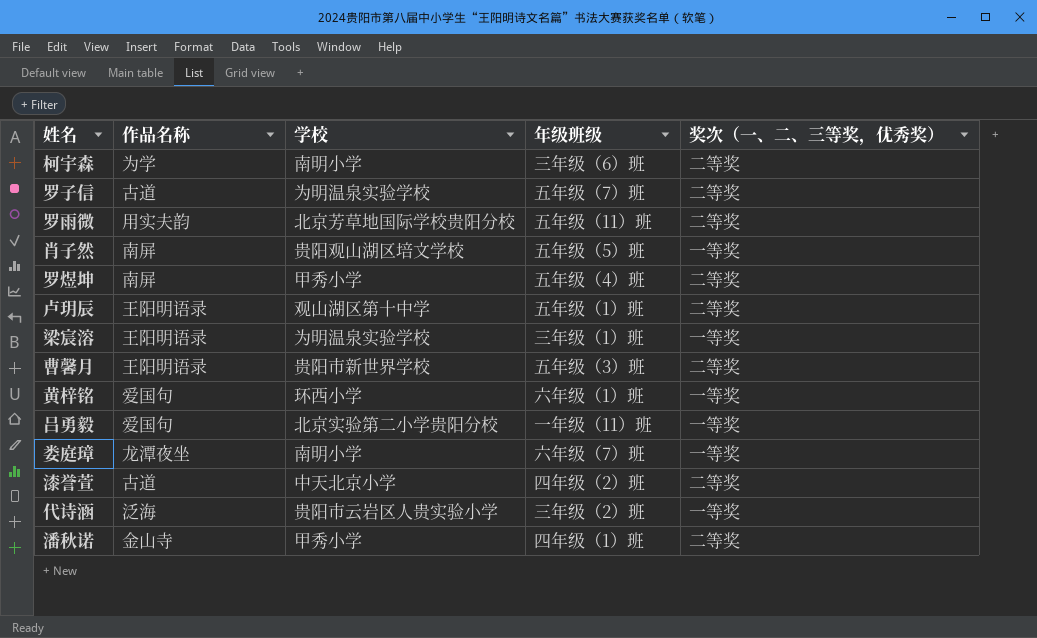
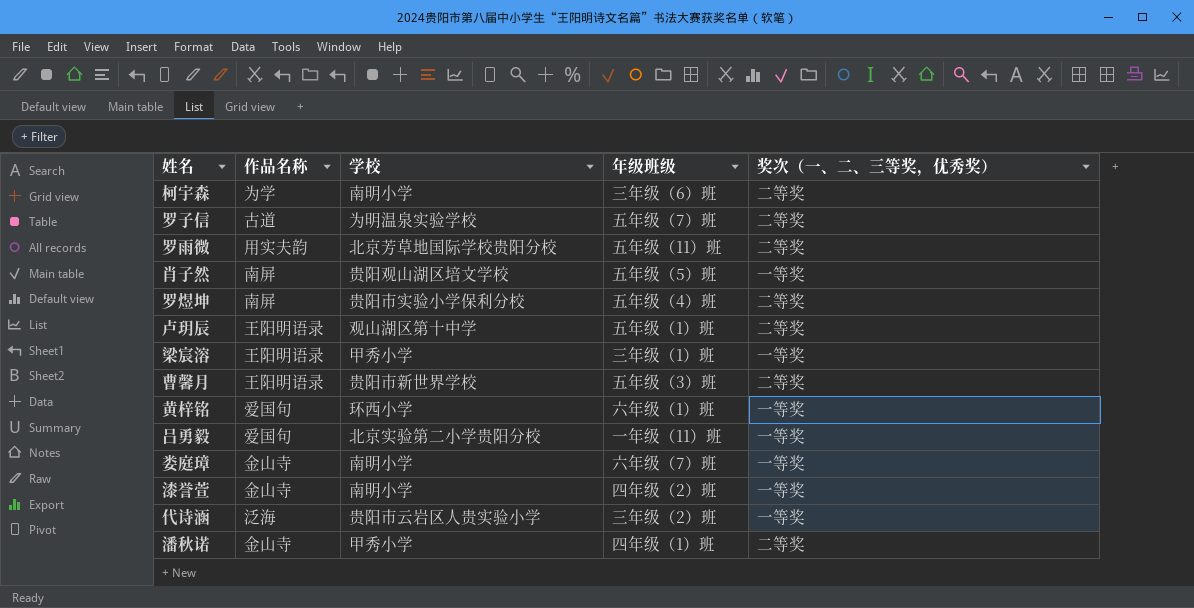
罗煜坤 | 学校: 甲秀小学 -> 贵阳市实验小学保利分校
梁宸溶 | 学校: 为明温泉实验学校 -> 甲秀小学
娄庭璋 | 作品名称: 龙潭夜坐 -> 金山寺
漆誉萱 | 作品名称: 古道 -> 金山寺
漆誉萱 | 学校: 中天北京小学 -> 南明小学
漆誉萱 | 奖次（一、二、三等奖，优秀奖）: 二等奖 -> 一等奖

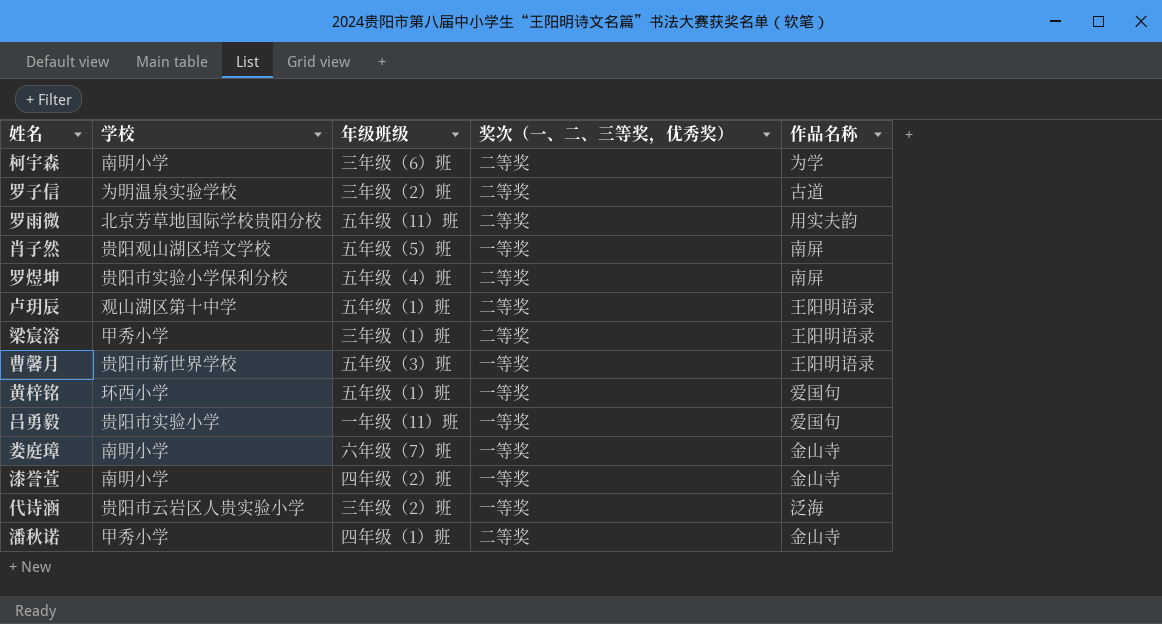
column 作品名称 | position: 2 -> 5
罗子信 | 年级班级: 五年级（7）班 -> 三年级（2）班
梁宸溶 | 奖次（一、二、三等奖，优秀奖）: 一等奖 -> 二等奖
曹馨月 | 奖次（一、二、三等奖，优秀奖）: 二等奖 -> 一等奖
黄梓铭 | 年级班级: 六年级（1）班 -> 五年级（1）班
吕勇毅 | 学校: 北京实验第二小学贵阳分校 -> 贵阳市实验小学

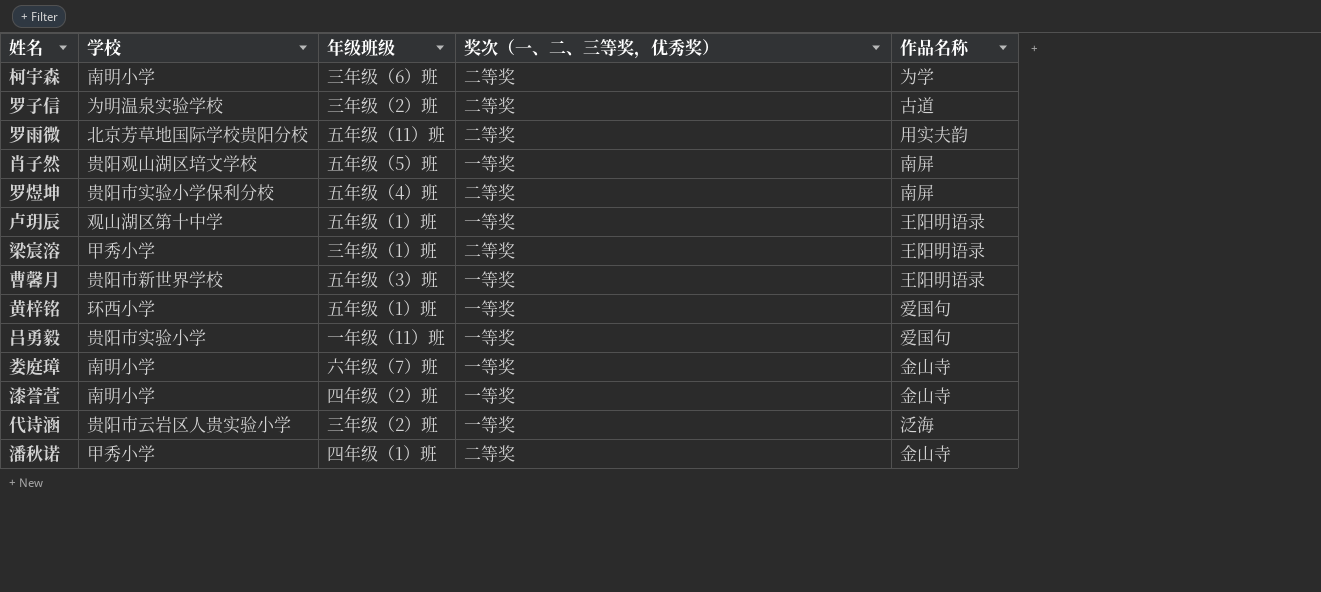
卢玥辰 | 奖次（一、二、三等奖，优秀奖）: 二等奖 -> 一等奖

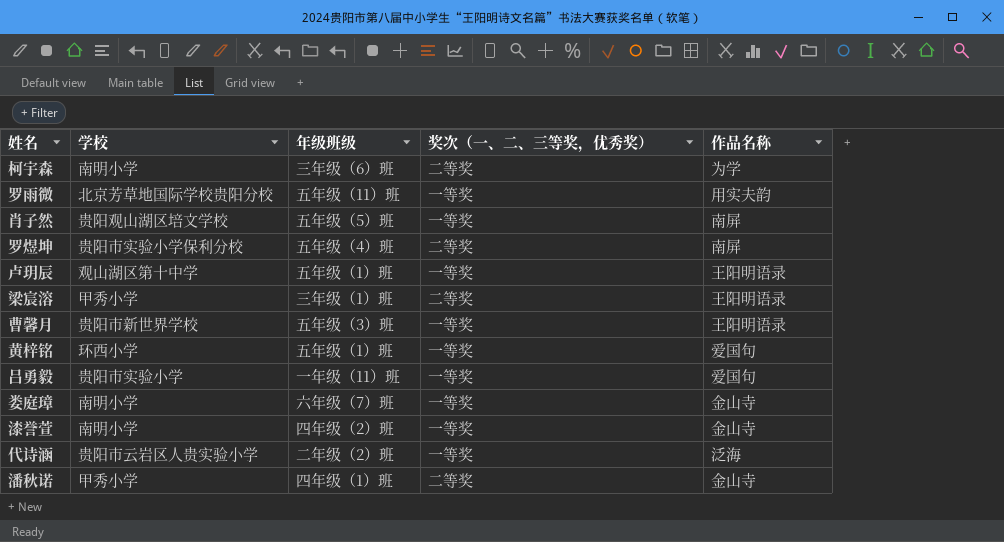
row 罗子信: 为明温泉实验学校 | 三年级（2）班 | 二等奖 | 古道 -> none
罗雨微 | 奖次（一、二、三等奖，优秀奖）: 二等奖 -> 一等奖
代诗涵 | 年级班级: 三年级（2）班 -> 二年级（2）班

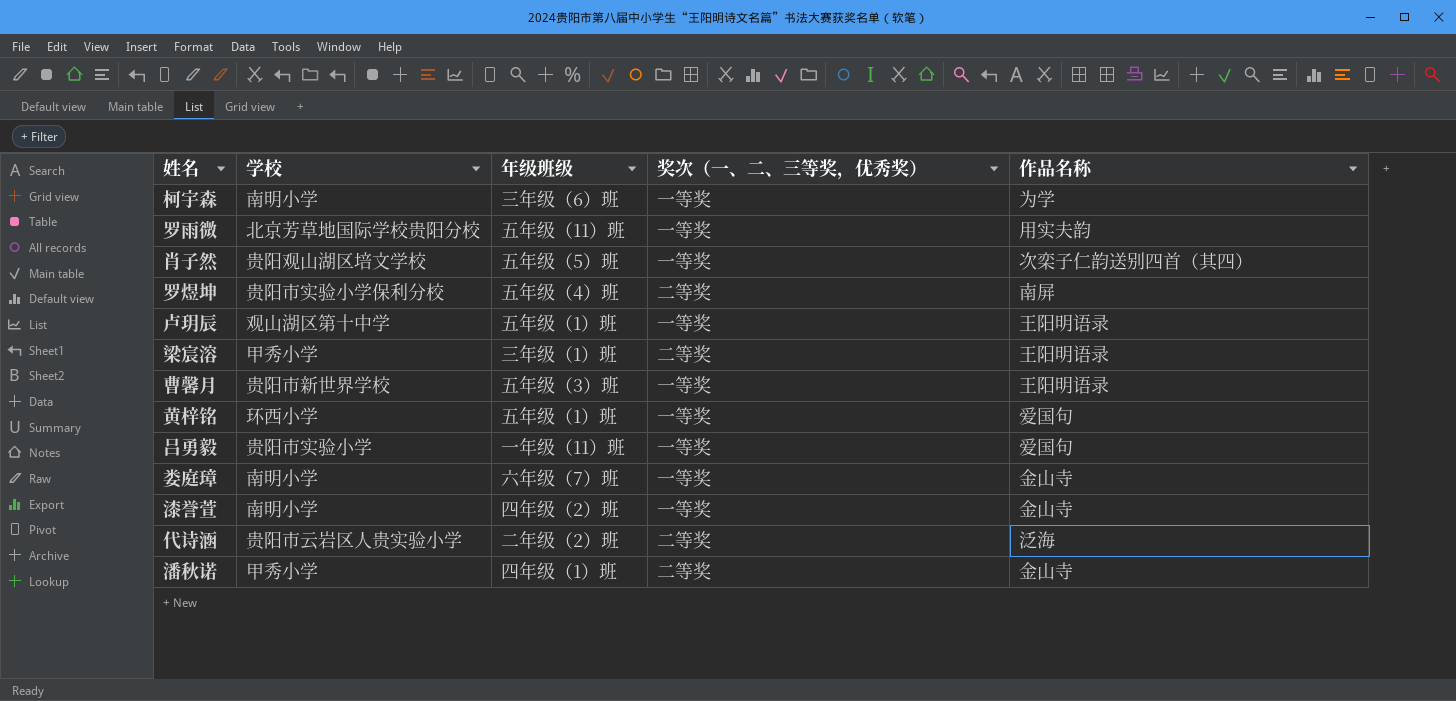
柯宇森 | 奖次（一、二、三等奖，优秀奖）: 二等奖 -> 一等奖
肖子然 | 作品名称: 南屏 -> 次栾子仁韵送别四首（其四）
代诗涵 | 奖次（一、二、三等奖，优秀奖）: 一等奖 -> 二等奖

